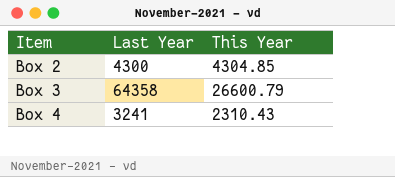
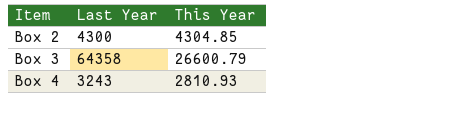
Box 4 | Last Year: 3241 -> 3243
Box 4 | This Year: 2310.43 -> 2810.93

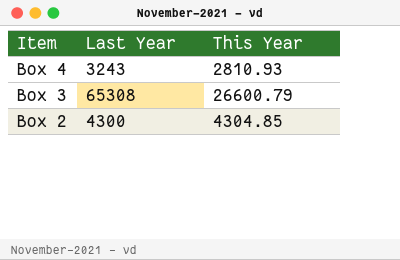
row order: Item ascending -> Item descending
Box 3 | Last Year: 64358 -> 65308

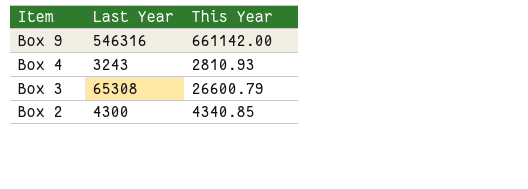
row Box 9: none -> 546316 | 661142.00
Box 2 | This Year: 4304.85 -> 4340.85

